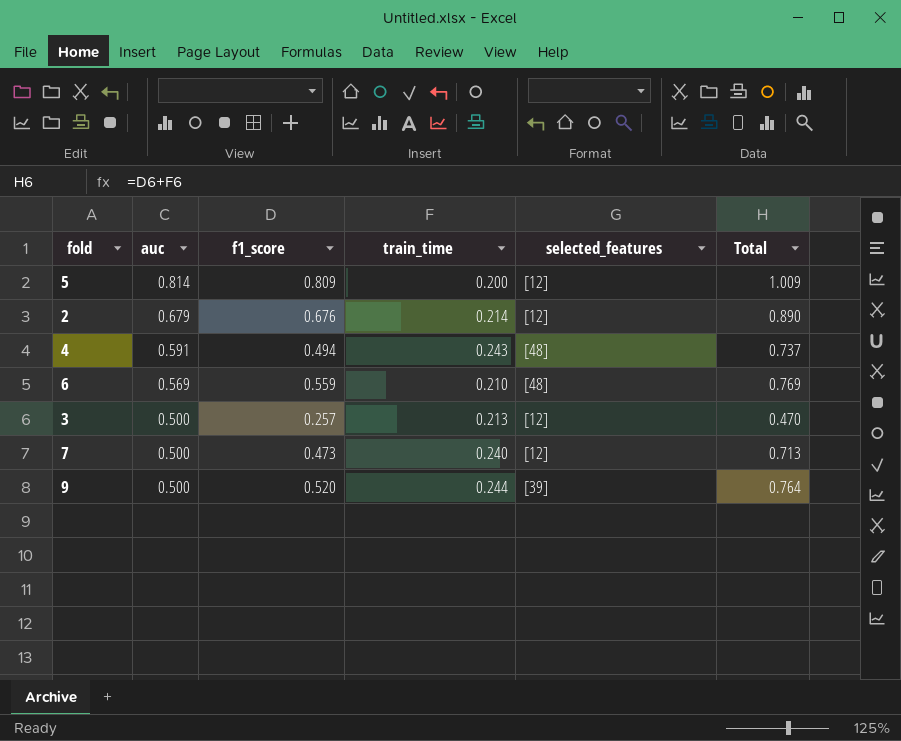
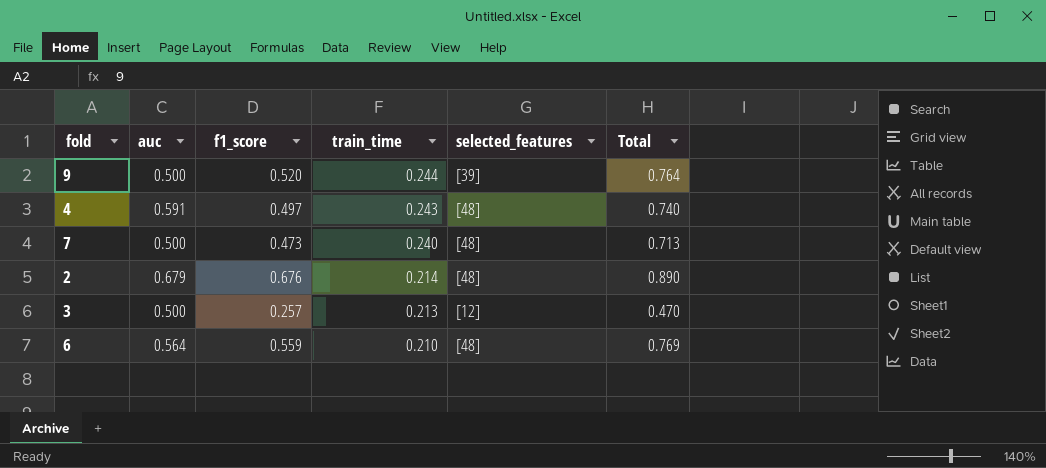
row order: auc descending -> train_time descending
row 5: 0.814 | 0.809 | 0.200 | [12] | 1.009 -> none
4 | f1_score: 0.494 -> 0.497
4 | Total: 0.737 -> 0.740
7 | selected_features: [12] -> [48]
2 | selected_features: [12] -> [48]
6 | auc: 0.569 -> 0.564

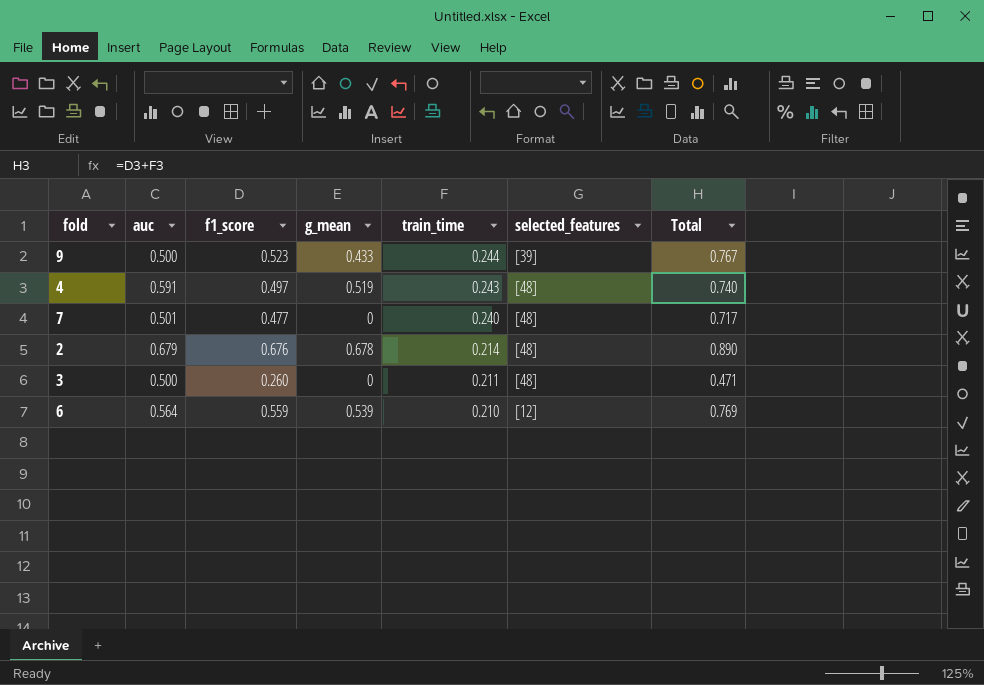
column g_mean | position: none -> 4
9 | f1_score: 0.520 -> 0.523
9 | Total: 0.764 -> 0.767
7 | auc: 0.500 -> 0.501
7 | f1_score: 0.473 -> 0.477
7 | Total: 0.713 -> 0.717
3 | f1_score: 0.257 -> 0.260
3 | train_time: 0.213 -> 0.211
3 | selected_features: [12] -> [48]
3 | Total: 0.470 -> 0.471
6 | selected_features: [48] -> [12]

